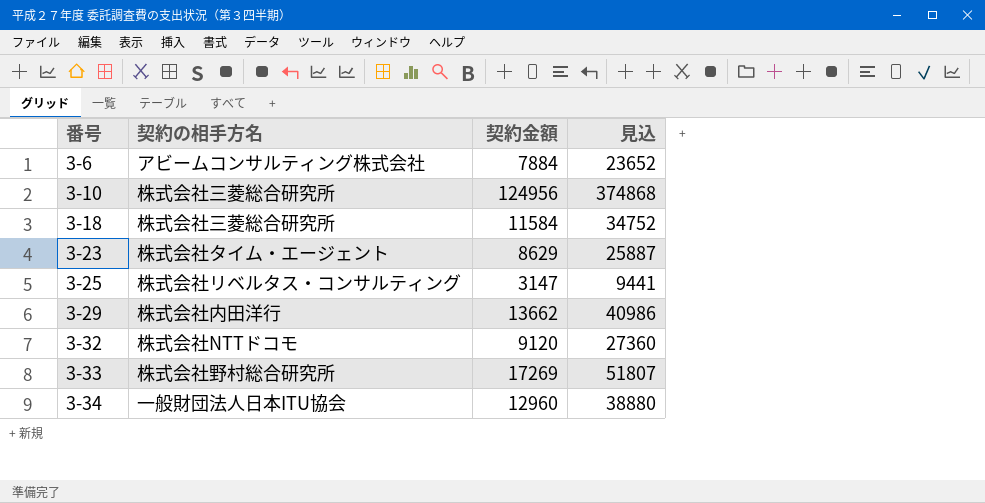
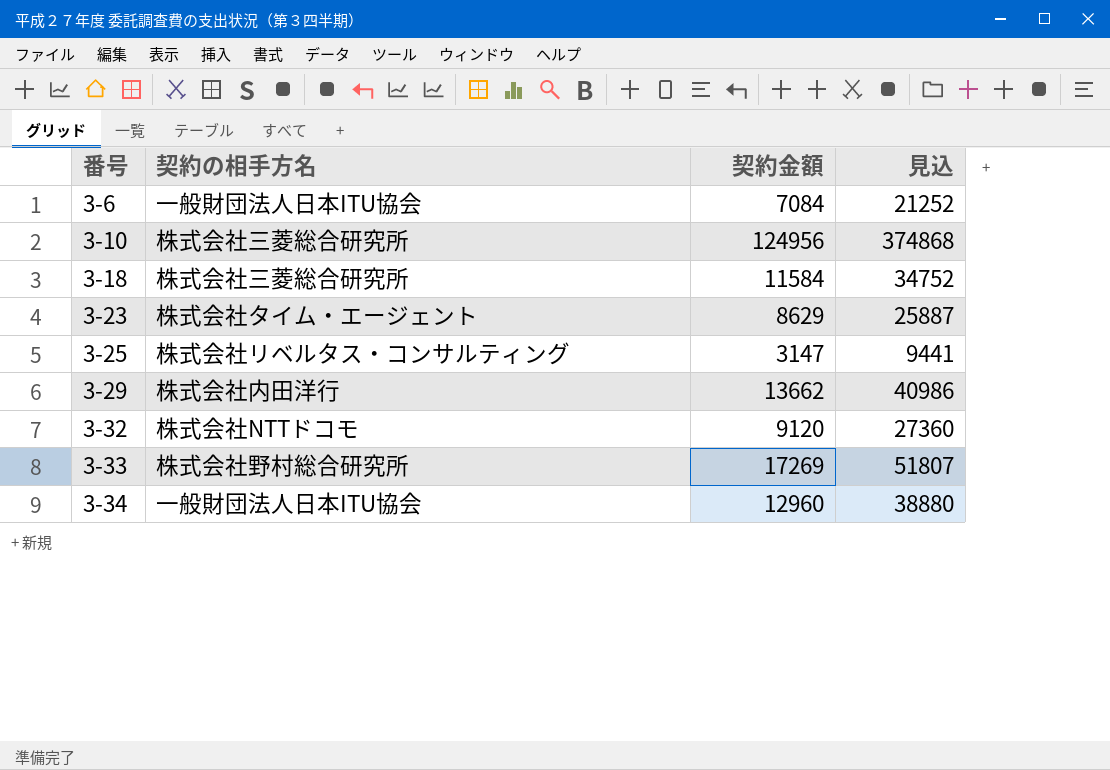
3-6 | 契約の相手方名: アビームコンサルティング株式会社 -> 一般財団法人日本ITU協会
3-6 | 契約金額: 7884 -> 7084
3-6 | 見込: 23652 -> 21252

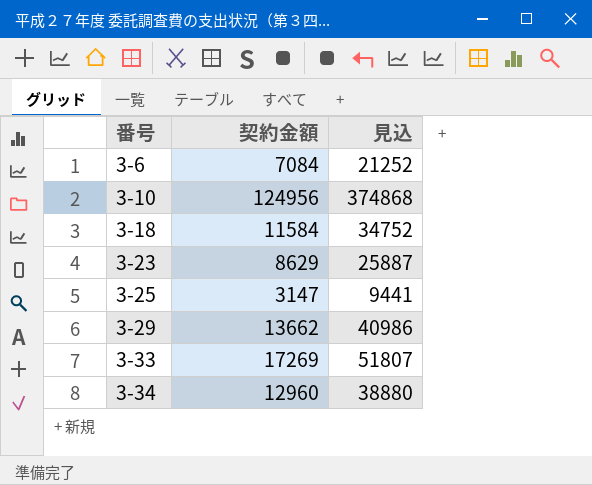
column 契約の相手方名 | position: 2 -> none
row 3-32: 株式会社NTTドコモ | 9120 | 27360 -> none

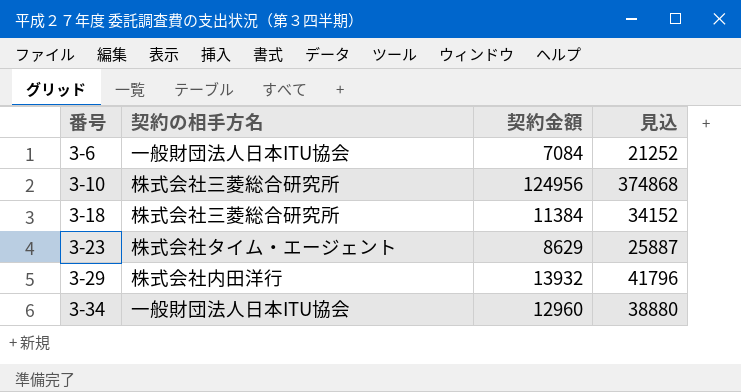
column 契約の相手方名 | position: none -> 2
row 3-25: 3147 | 9441 -> none
row 3-33: 17269 | 51807 -> none
3-18 | 契約金額: 11584 -> 11384
3-18 | 見込: 34752 -> 34152
3-29 | 契約金額: 13662 -> 13932
3-29 | 見込: 40986 -> 41796

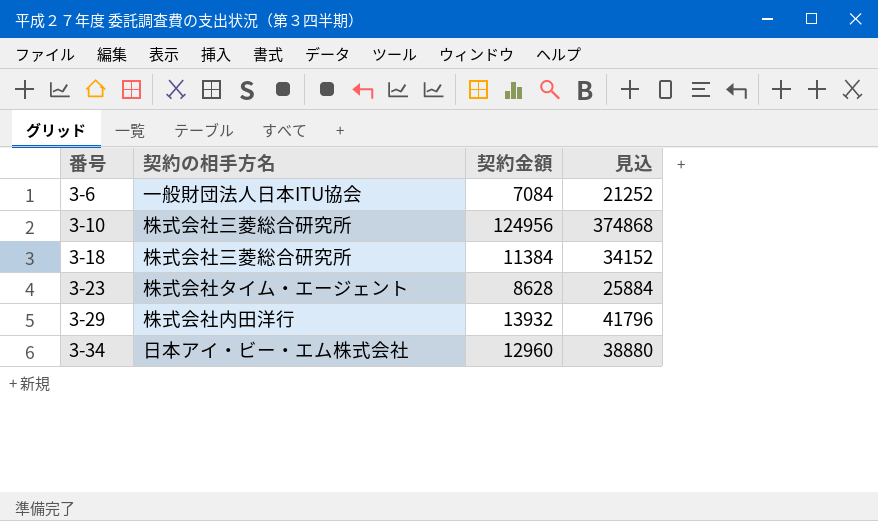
3-23 | 契約金額: 8629 -> 8628
3-23 | 見込: 25887 -> 25884
3-34 | 契約の相手方名: 一般財団法人日本ITU協会 -> 日本アイ・ビー・エム株式会社

